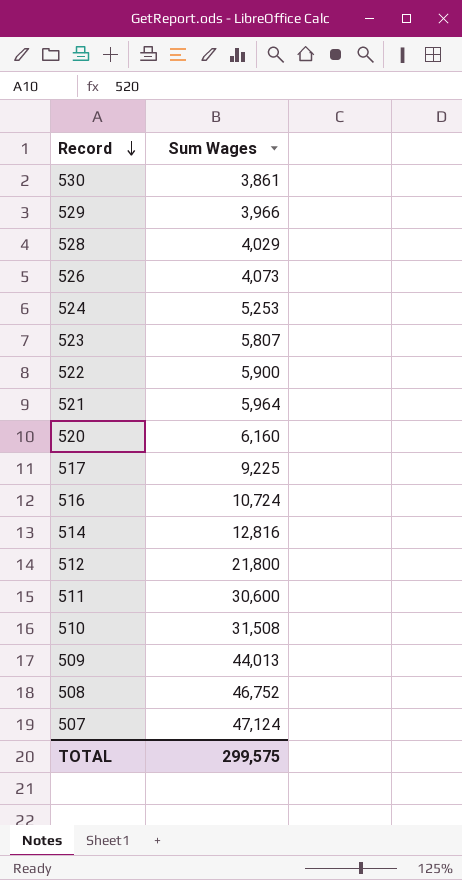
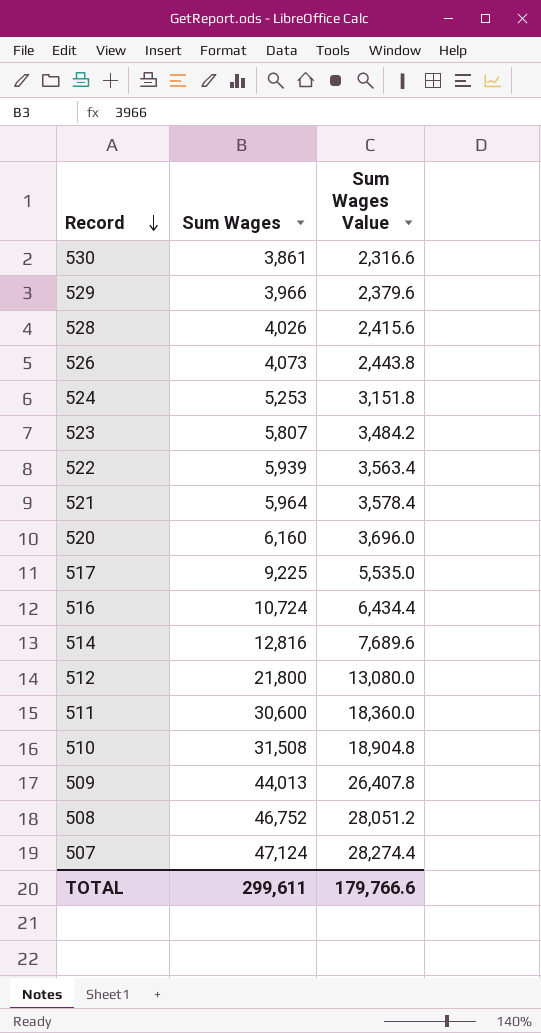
column Sum Wages Value | formula: none -> [Sum Wages] * 0.6
528 | Sum Wages: 4,029 -> 4,026
522 | Sum Wages: 5,900 -> 5,939
TOTAL | Sum Wages: 299,575 -> 299,611

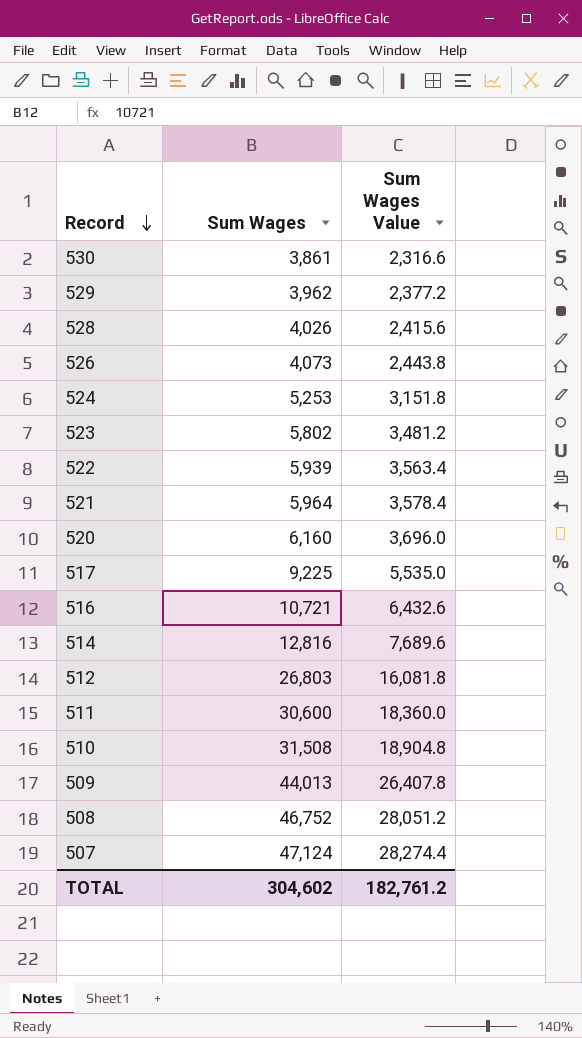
529 | Sum Wages: 3,966 -> 3,962
529 | Sum Wages Value: 2,379.6 -> 2,377.2
523 | Sum Wages: 5,807 -> 5,802
523 | Sum Wages Value: 3,484.2 -> 3,481.2
516 | Sum Wages: 10,724 -> 10,721
516 | Sum Wages Value: 6,434.4 -> 6,432.6
512 | Sum Wages: 21,800 -> 26,803
512 | Sum Wages Value: 13,080.0 -> 16,081.8
TOTAL | Sum Wages: 299,611 -> 304,602
TOTAL | Sum Wages Value: 179,766.6 -> 182,761.2

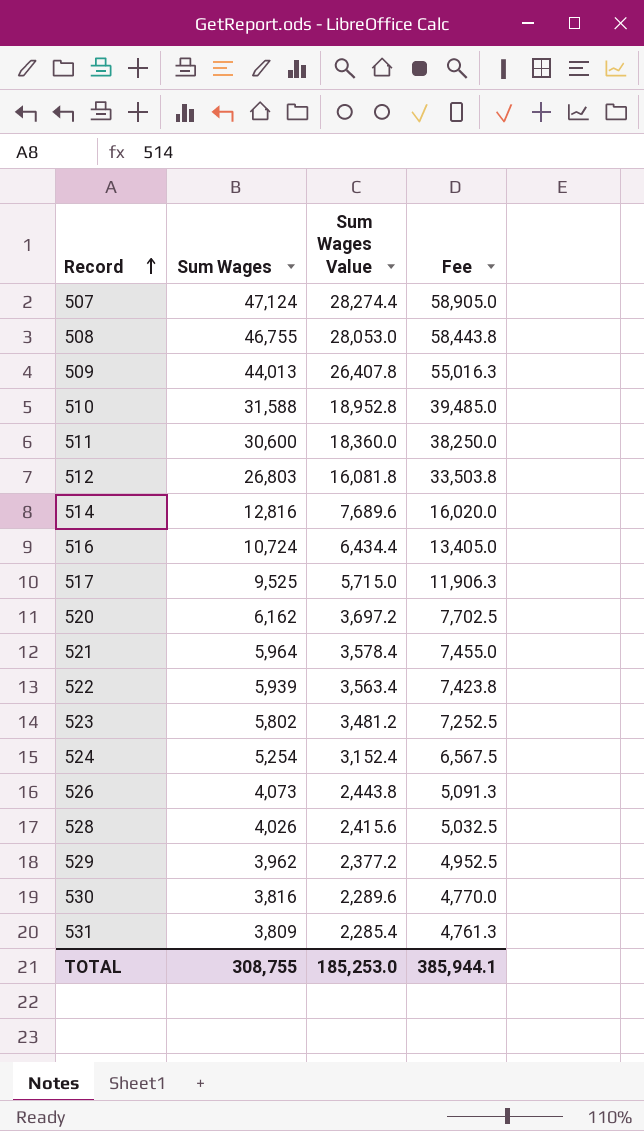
row order: Record descending -> Record ascending
column Fee | formula: none -> [Sum Wages] * 1.25
508 | Sum Wages: 46,752 -> 46,755
508 | Sum Wages Value: 28,051.2 -> 28,053.0
510 | Sum Wages: 31,508 -> 31,588
510 | Sum Wages Value: 18,904.8 -> 18,952.8
516 | Sum Wages: 10,721 -> 10,724
516 | Sum Wages Value: 6,432.6 -> 6,434.4
517 | Sum Wages: 9,225 -> 9,525
517 | Sum Wages Value: 5,535.0 -> 5,715.0
520 | Sum Wages: 6,160 -> 6,162
520 | Sum Wages Value: 3,696.0 -> 3,697.2
524 | Sum Wages: 5,253 -> 5,254
524 | Sum Wages Value: 3,151.8 -> 3,152.4
530 | Sum Wages: 3,861 -> 3,816
530 | Sum Wages Value: 2,316.6 -> 2,289.6
row 531: none -> 3,809 | 2,285.4 | 4,761.3
TOTAL | Sum Wages: 304,602 -> 308,755
TOTAL | Sum Wages Value: 182,761.2 -> 185,253.0

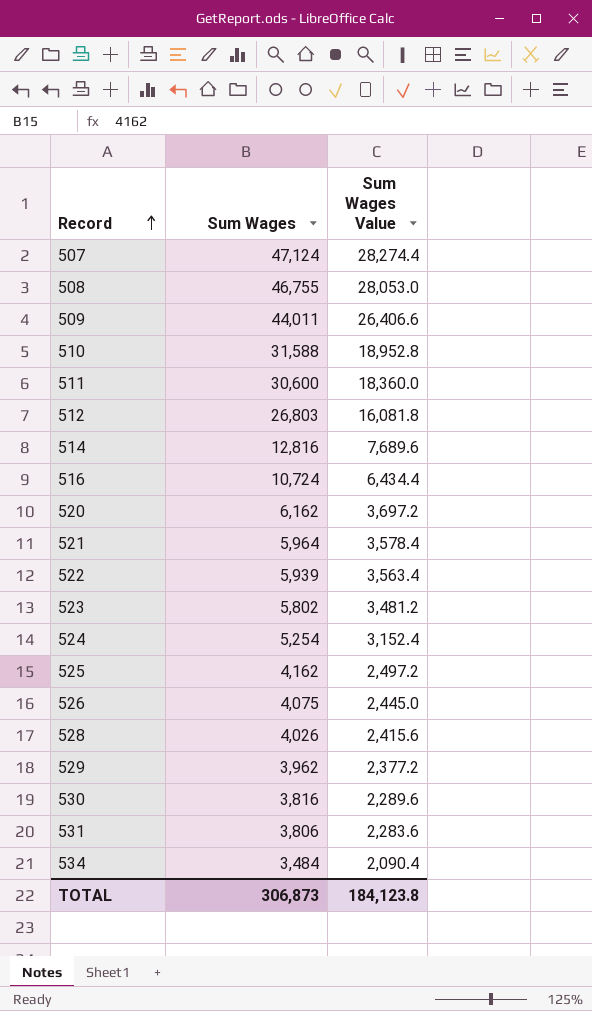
column Fee | formula: [Sum Wages] * 1.25 -> none
row 517: 9,525 | 5,715.0 | 11,906.3 -> none
509 | Sum Wages: 44,013 -> 44,011
509 | Sum Wages Value: 26,407.8 -> 26,406.6
row 525: none -> 4,162 | 2,497.2
526 | Sum Wages: 4,073 -> 4,075
526 | Sum Wages Value: 2,443.8 -> 2,445.0
531 | Sum Wages: 3,809 -> 3,806
531 | Sum Wages Value: 2,285.4 -> 2,283.6
row 534: none -> 3,484 | 2,090.4
TOTAL | Sum Wages: 308,755 -> 306,873
TOTAL | Sum Wages Value: 185,253.0 -> 184,123.8

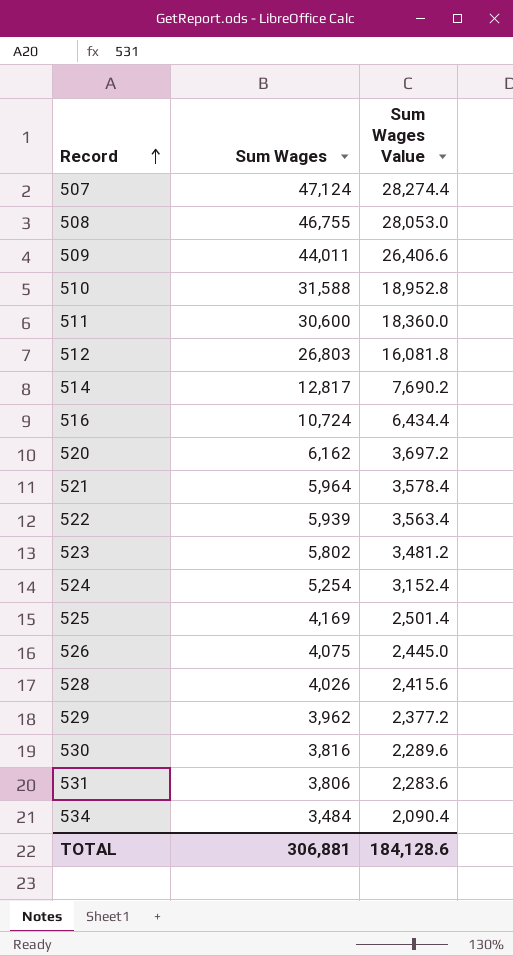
514 | Sum Wages: 12,816 -> 12,817
514 | Sum Wages Value: 7,689.6 -> 7,690.2
525 | Sum Wages: 4,162 -> 4,169
525 | Sum Wages Value: 2,497.2 -> 2,501.4
TOTAL | Sum Wages: 306,873 -> 306,881
TOTAL | Sum Wages Value: 184,123.8 -> 184,128.6

